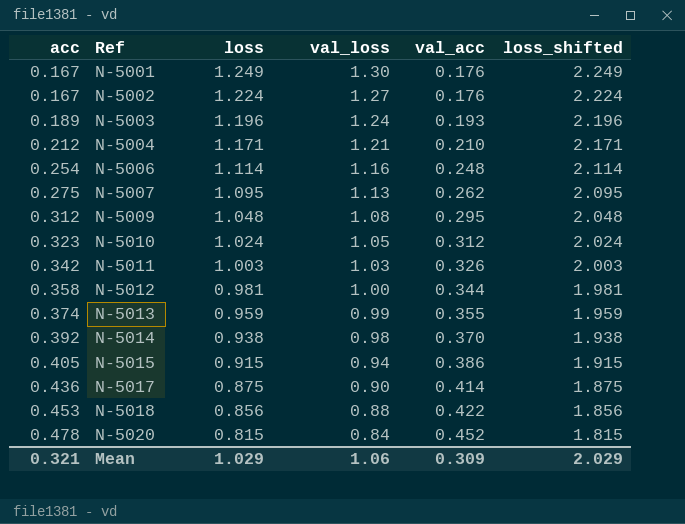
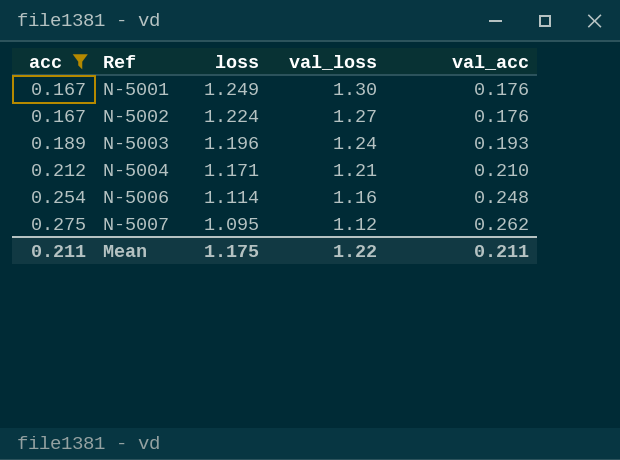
filter: none -> acc <= 0.275
column loss_shifted | formula: [loss] + 1 -> none
N-5007 | val_loss: 1.13 -> 1.12
Mean | acc: 0.321 -> 0.211
Mean | loss: 1.029 -> 1.175
Mean | val_loss: 1.06 -> 1.22
Mean | val_acc: 0.309 -> 0.211

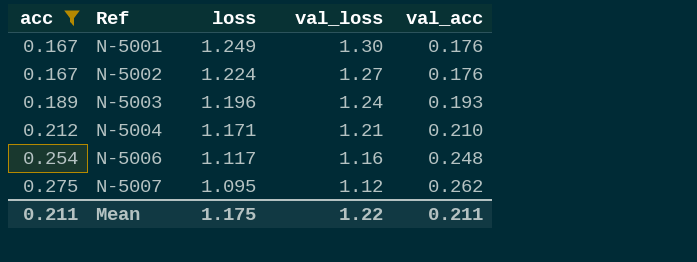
N-5006 | loss: 1.114 -> 1.117

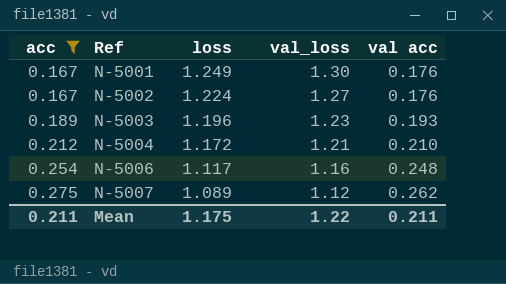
column name: val_acc -> val acc
N-5003 | val_loss: 1.24 -> 1.23
N-5004 | loss: 1.171 -> 1.172
N-5007 | loss: 1.095 -> 1.089

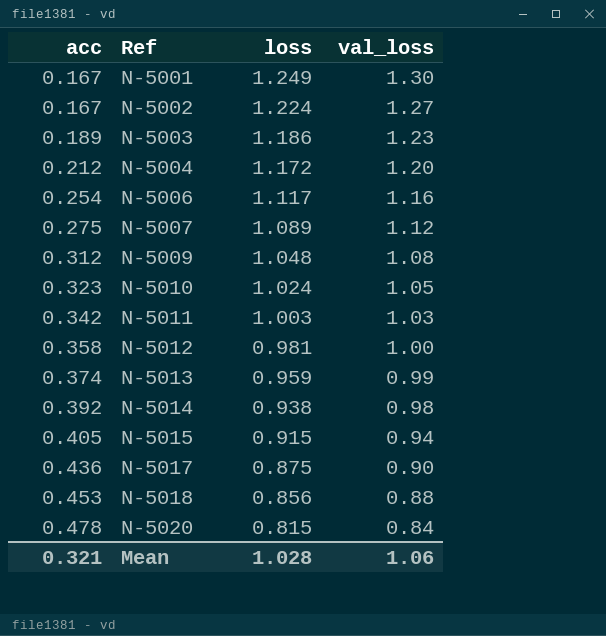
filter: acc <= 0.275 -> none
column val acc | position: 5 -> none
N-5003 | loss: 1.196 -> 1.186
N-5004 | val_loss: 1.21 -> 1.20
Mean | acc: 0.211 -> 0.321
Mean | loss: 1.175 -> 1.028
Mean | val_loss: 1.22 -> 1.06

